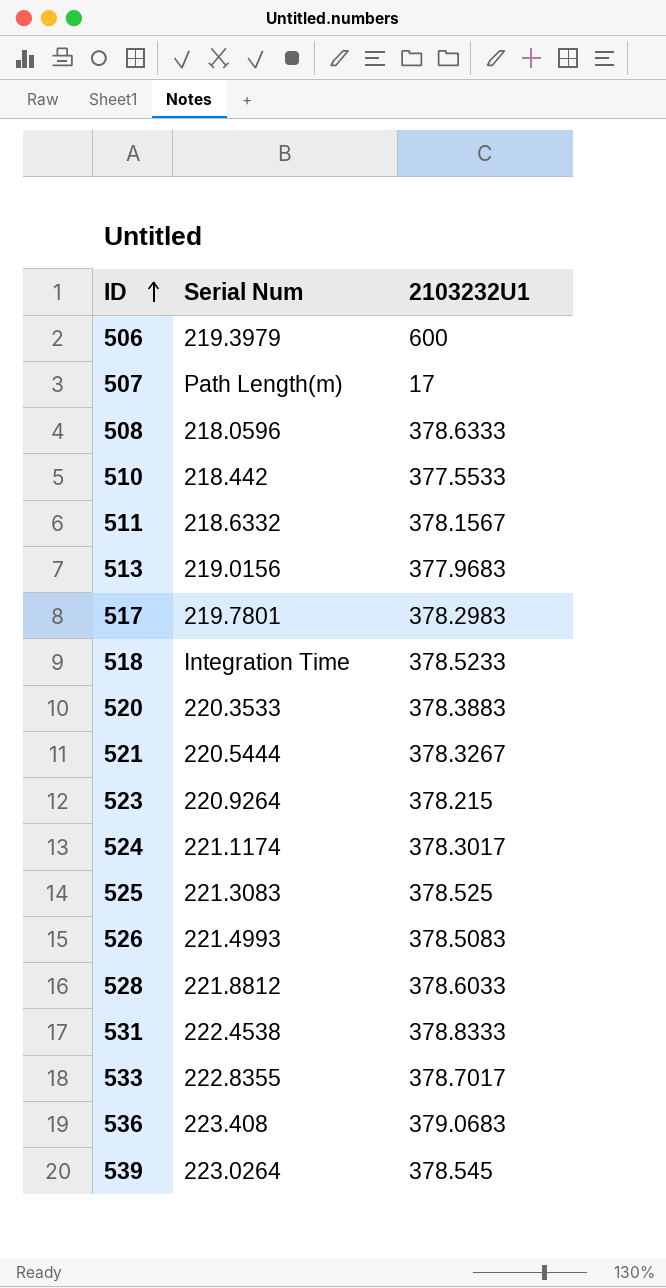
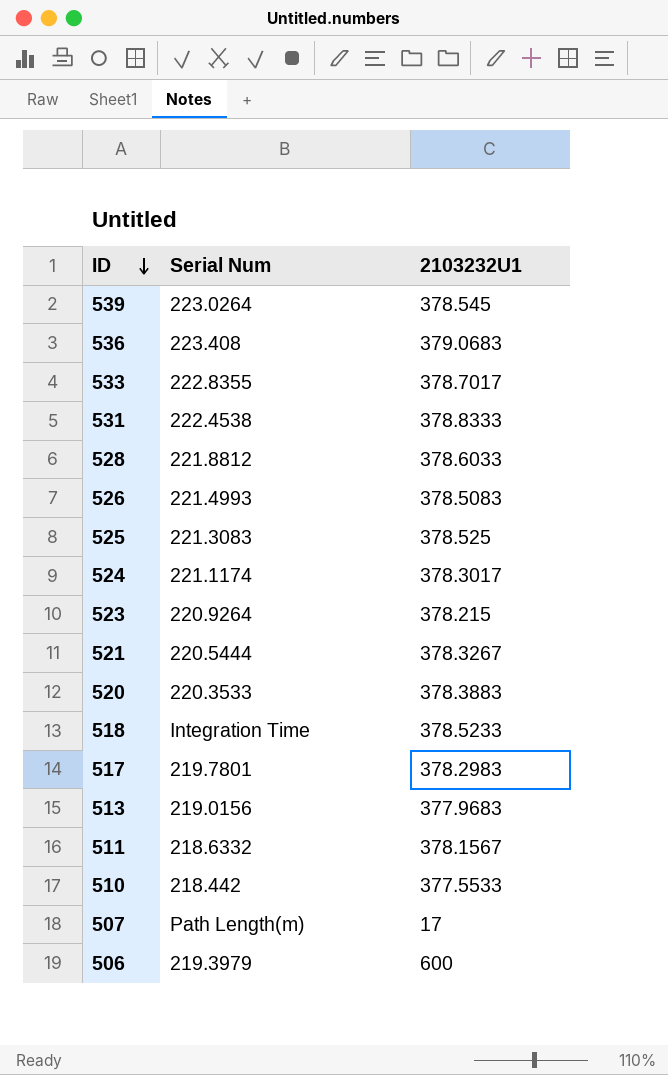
row order: ID ascending -> ID descending
row 508: 218.0596 | 378.6333 -> none

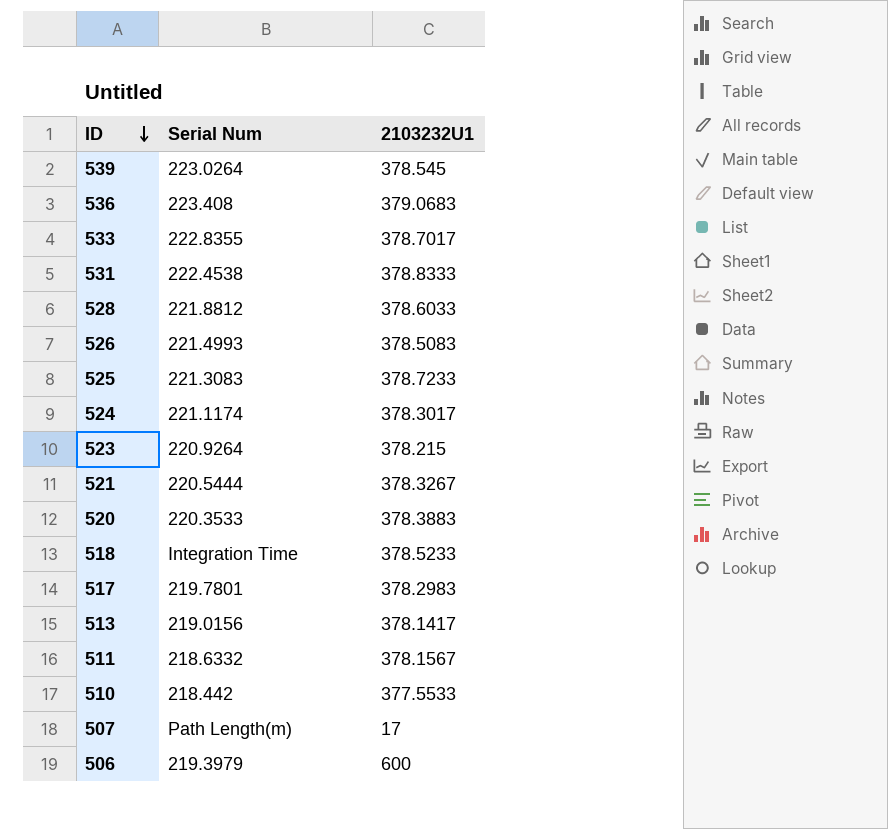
525 | 2103232U1: 378.525 -> 378.7233
513 | 2103232U1: 377.9683 -> 378.1417

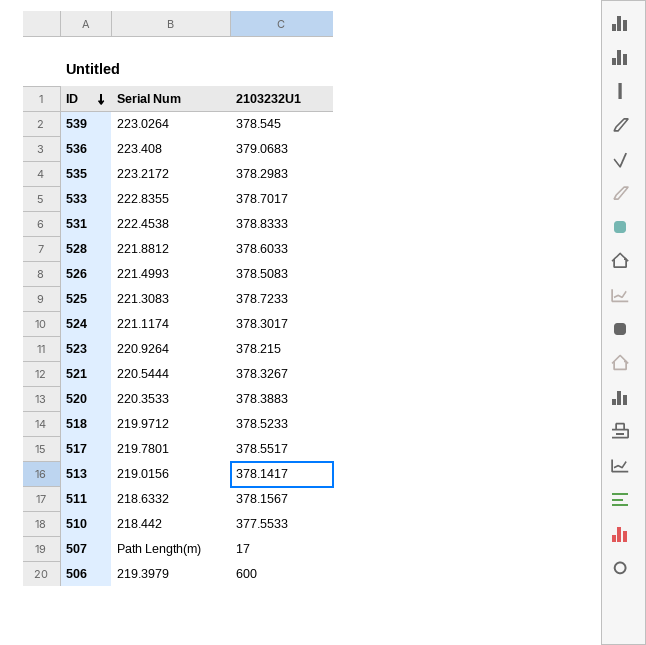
row 535: none -> 223.2172 | 378.2983
518 | Serial Num: Integration Time -> 219.9712
517 | 2103232U1: 378.2983 -> 378.5517

